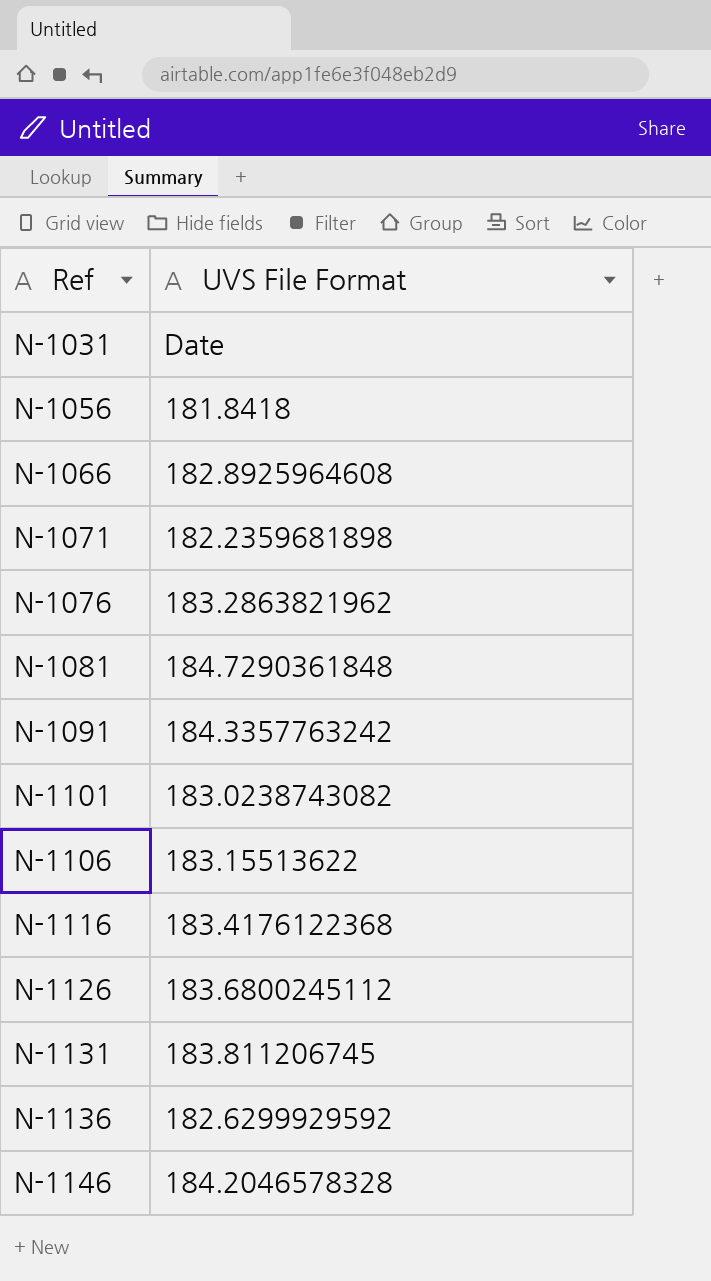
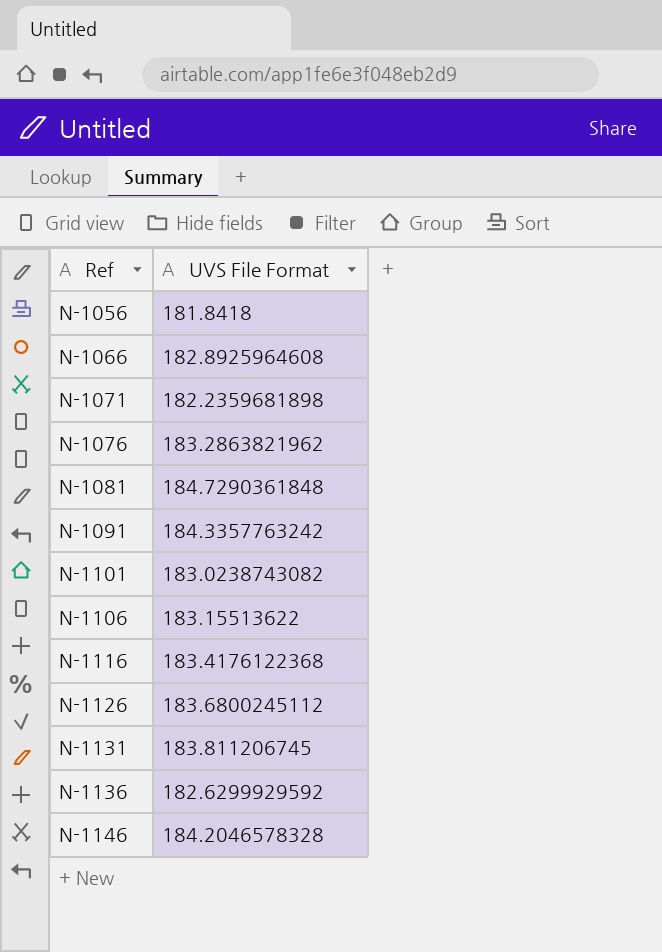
row N-1031: Date -> none

